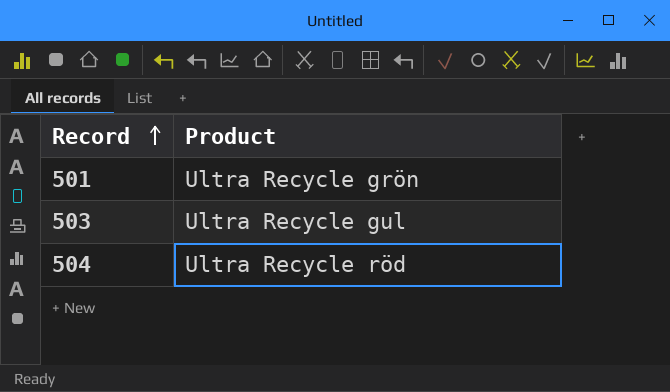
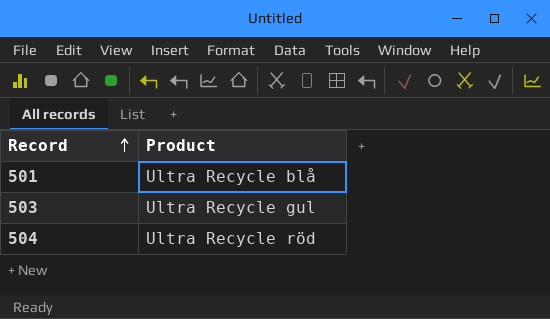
501 | Product: Ultra Recycle grön -> Ultra Recycle blå

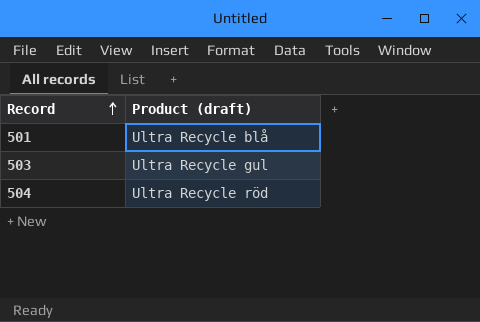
column name: Product -> Product (draft)

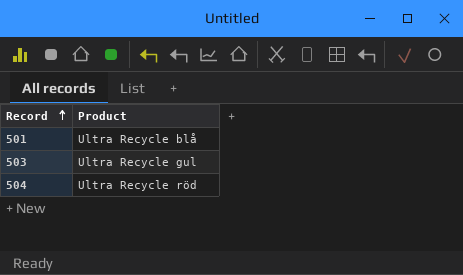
column name: Product (draft) -> Product

